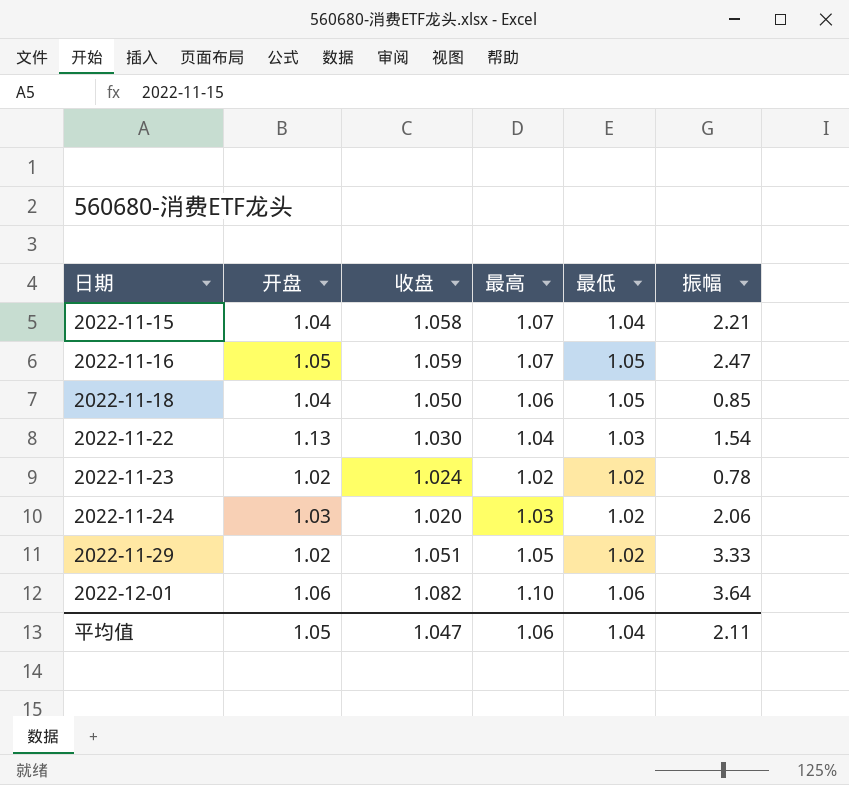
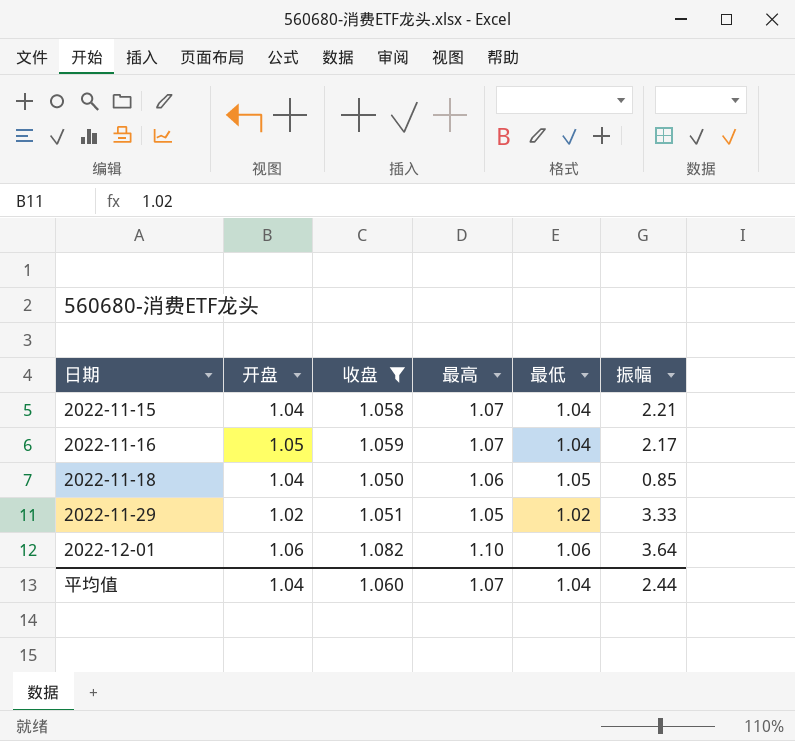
filter: none -> 收盘 >= 1.050
2022-11-16 | 最低: 1.05 -> 1.04
2022-11-16 | 振幅: 2.47 -> 2.17
平均值 | 开盘: 1.05 -> 1.04
平均值 | 收盘: 1.047 -> 1.060
平均值 | 最高: 1.06 -> 1.07
平均值 | 振幅: 2.11 -> 2.44

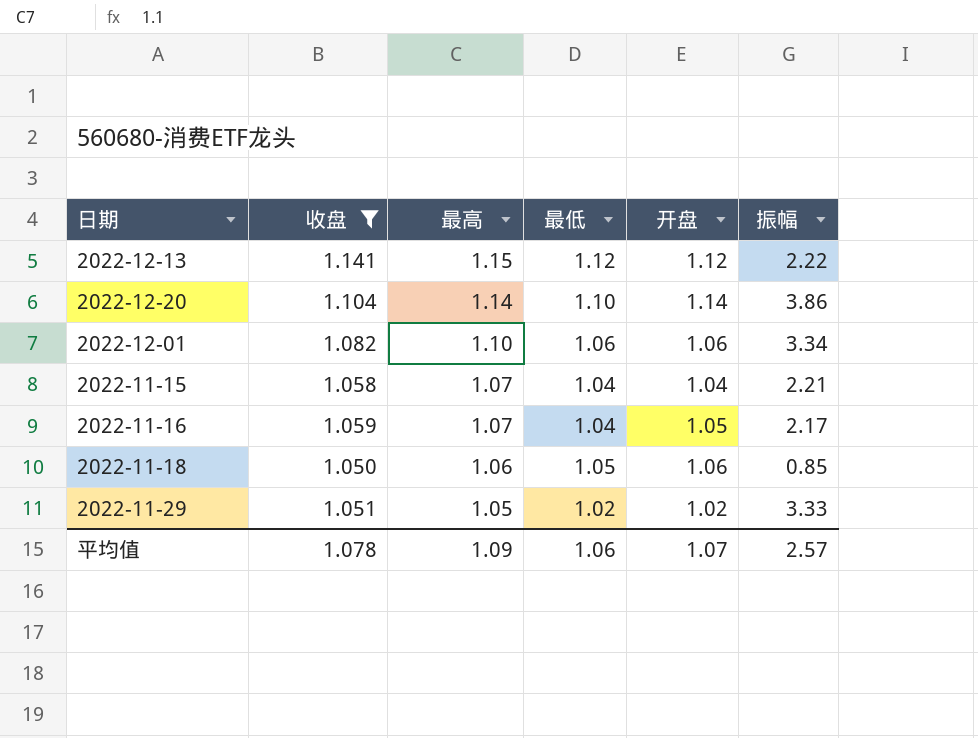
row order: 日期 ascending -> 最高 descending
column 开盘 | position: 2 -> 5
row 2022-12-13: none -> 1.141 | 1.15 | 1.12 | 1.12 | 2.22
row 2022-12-20: none -> 1.104 | 1.14 | 1.10 | 1.14 | 3.86
2022-12-01 | 振幅: 3.64 -> 3.34
2022-11-18 | 开盘: 1.04 -> 1.06
平均值 | 收盘: 1.060 -> 1.078
平均值 | 最高: 1.07 -> 1.09
平均值 | 最低: 1.04 -> 1.06
平均值 | 开盘: 1.04 -> 1.07
平均值 | 振幅: 2.44 -> 2.57

